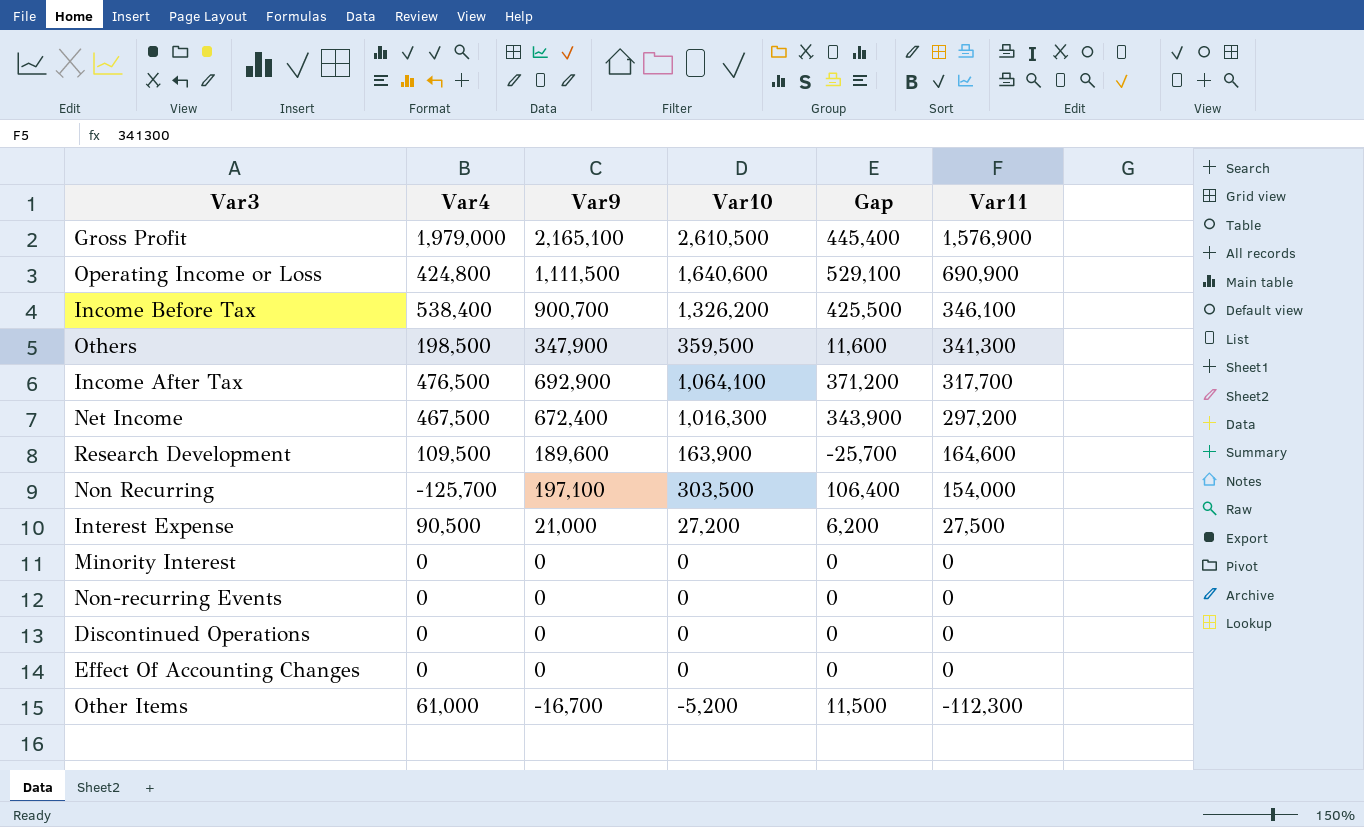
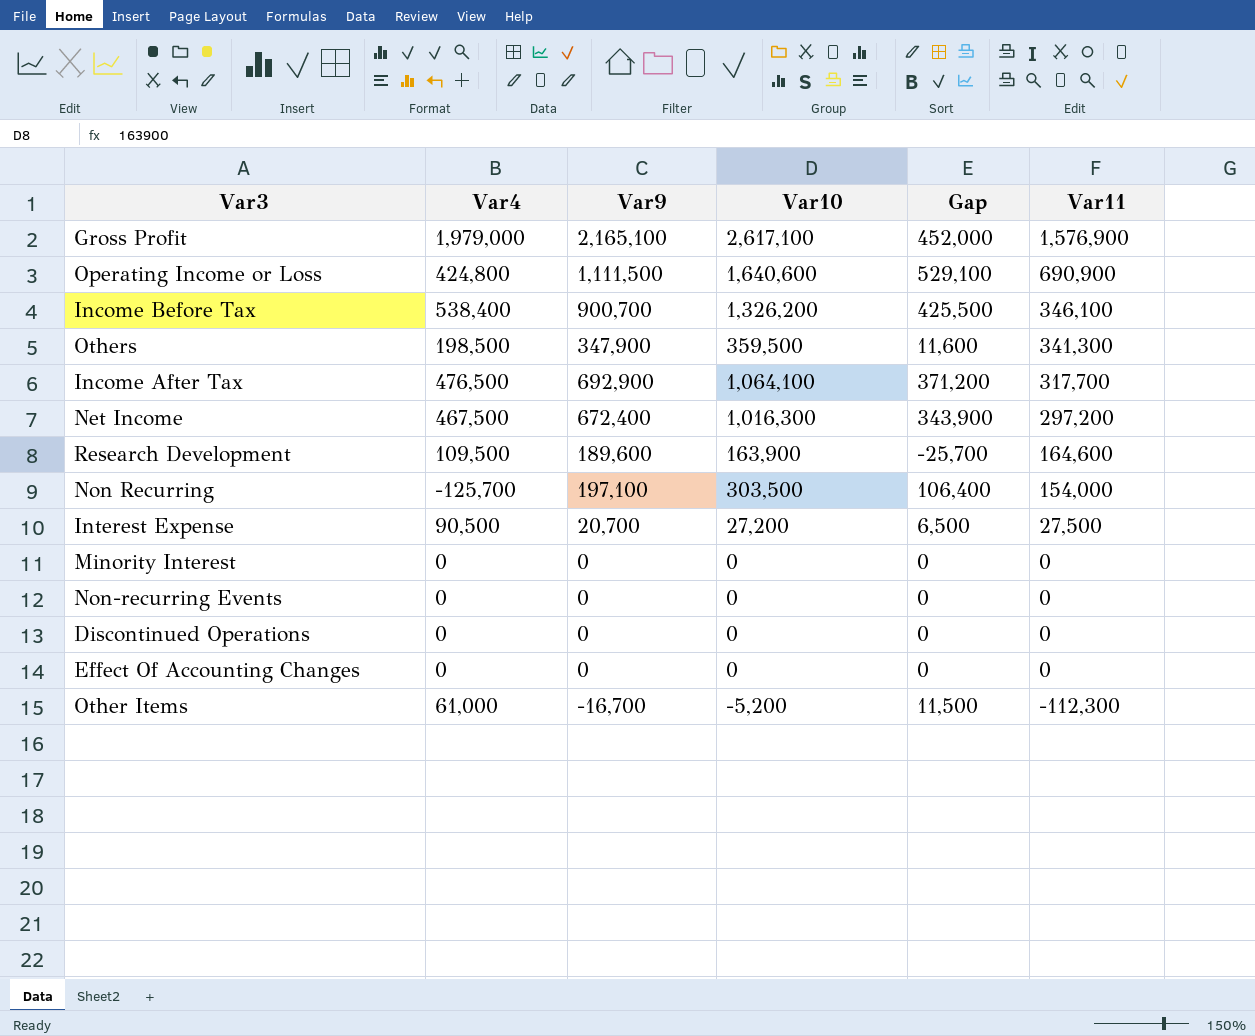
Gross Profit | Var10: 2,610,500 -> 2,617,100
Gross Profit | Gap: 445,400 -> 452,000
Interest Expense | Var9: 21,000 -> 20,700
Interest Expense | Gap: 6,200 -> 6,500

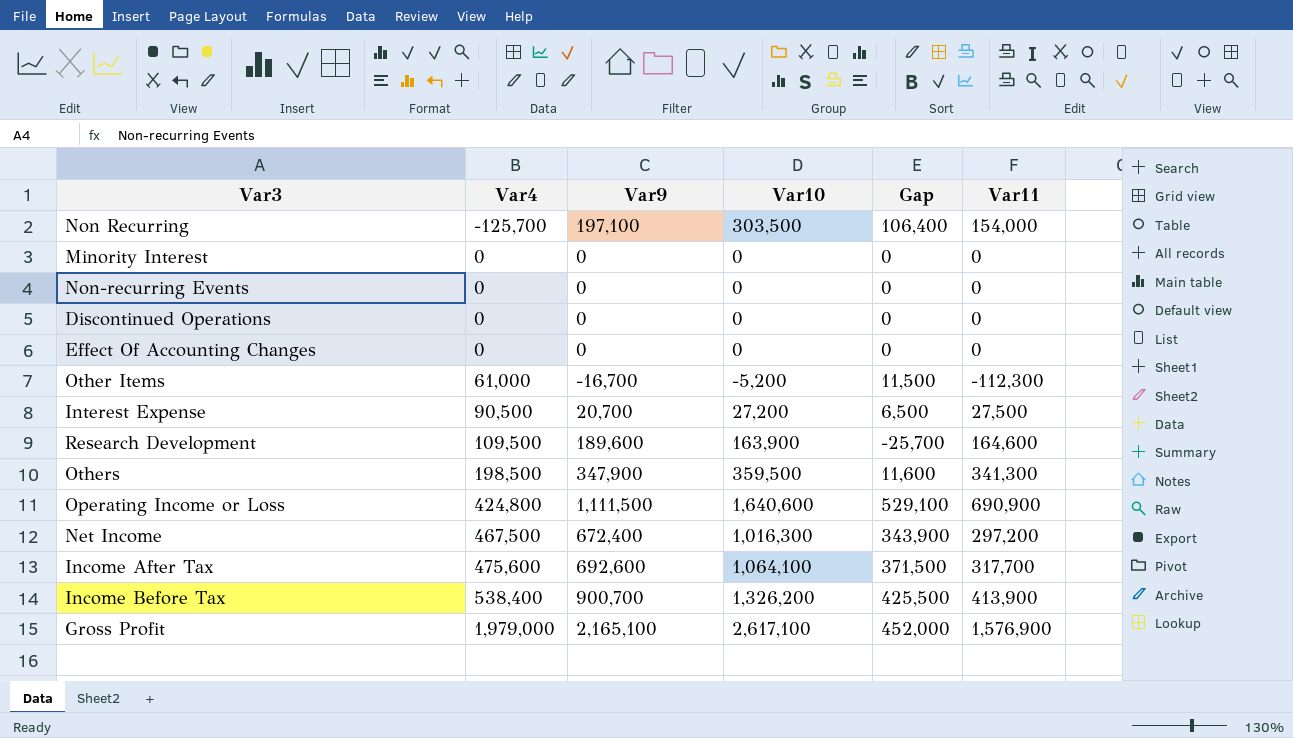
row order: Var11 descending -> Var4 ascending
Income After Tax | Var4: 476,500 -> 475,600
Income After Tax | Var9: 692,900 -> 692,600
Income After Tax | Gap: 371,200 -> 371,500
Income Before Tax | Var11: 346,100 -> 413,900

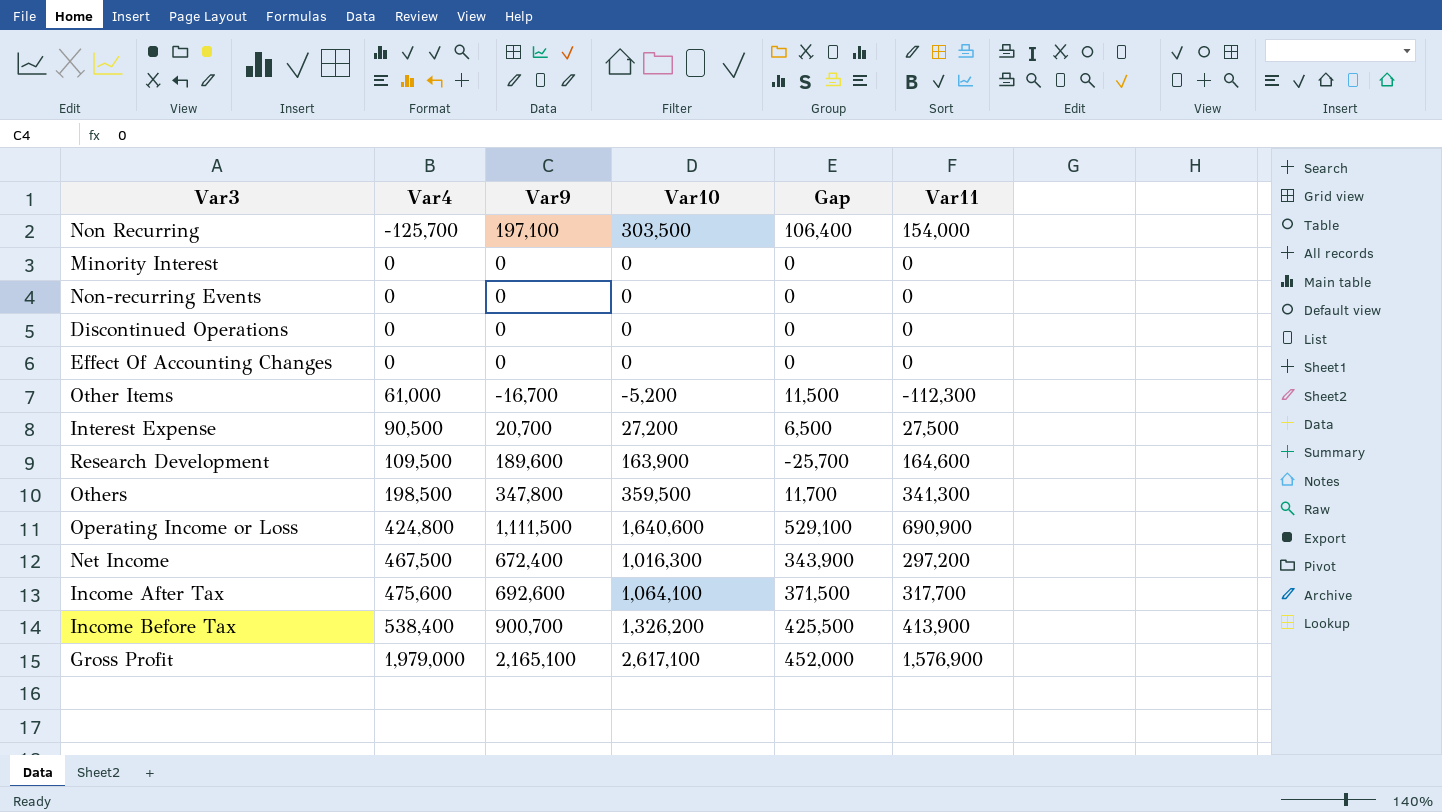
Others | Var9: 347,900 -> 347,800
Others | Gap: 11,600 -> 11,700

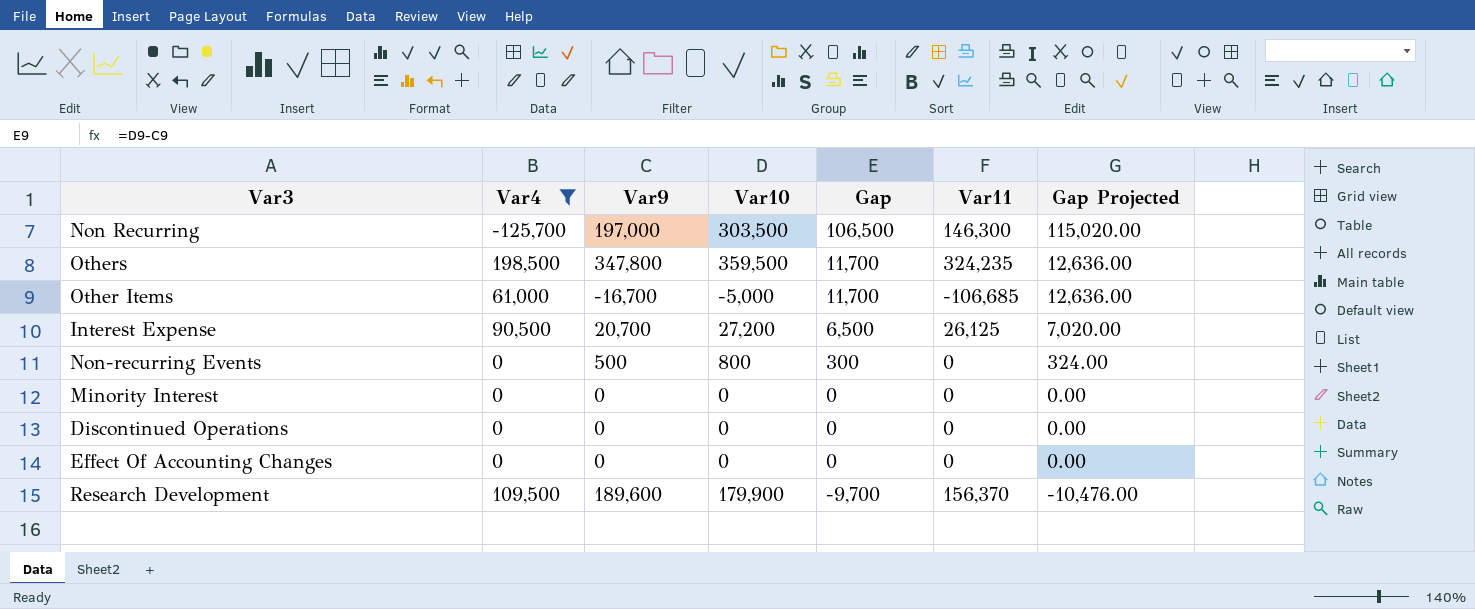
filter: none -> Var4 <= 198,500
row order: Var4 ascending -> Gap descending
column Gap Projected | formula: none -> [Gap] * 1.08
Non Recurring | Var9: 197,100 -> 197,000
Non Recurring | Gap: 106,400 -> 106,500
Non Recurring | Var11: 154,000 -> 146,300
Others | Var11: 341,300 -> 324,235
Other Items | Var10: -5,200 -> -5,000
Other Items | Gap: 11,500 -> 11,700
Other Items | Var11: -112,300 -> -106,685
Interest Expense | Var11: 27,500 -> 26,125
Non-recurring Events | Var9: 0 -> 500
Non-recurring Events | Var10: 0 -> 800
Non-recurring Events | Gap: 0 -> 300
Research Development | Var10: 163,900 -> 179,900
Research Development | Gap: -25,700 -> -9,700
Research Development | Var11: 164,600 -> 156,370

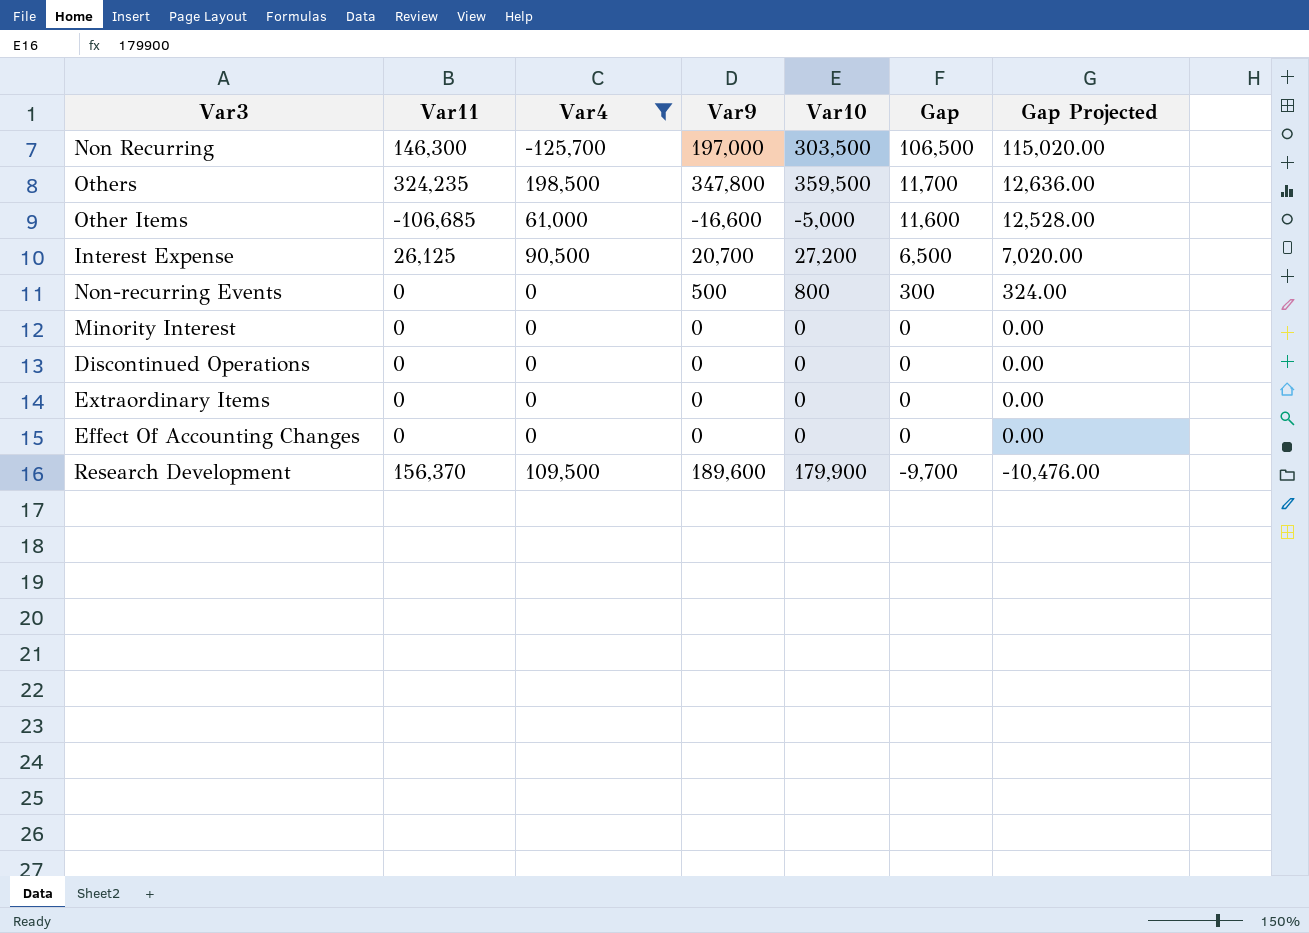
column Var11 | position: 6 -> 2
Other Items | Var9: -16,700 -> -16,600
Other Items | Gap: 11,700 -> 11,600
Other Items | Gap Projected: 12,636.00 -> 12,528.00
row Extraordinary Items: none -> 0 | 0 | 0 | 0 | 0 | 0.00

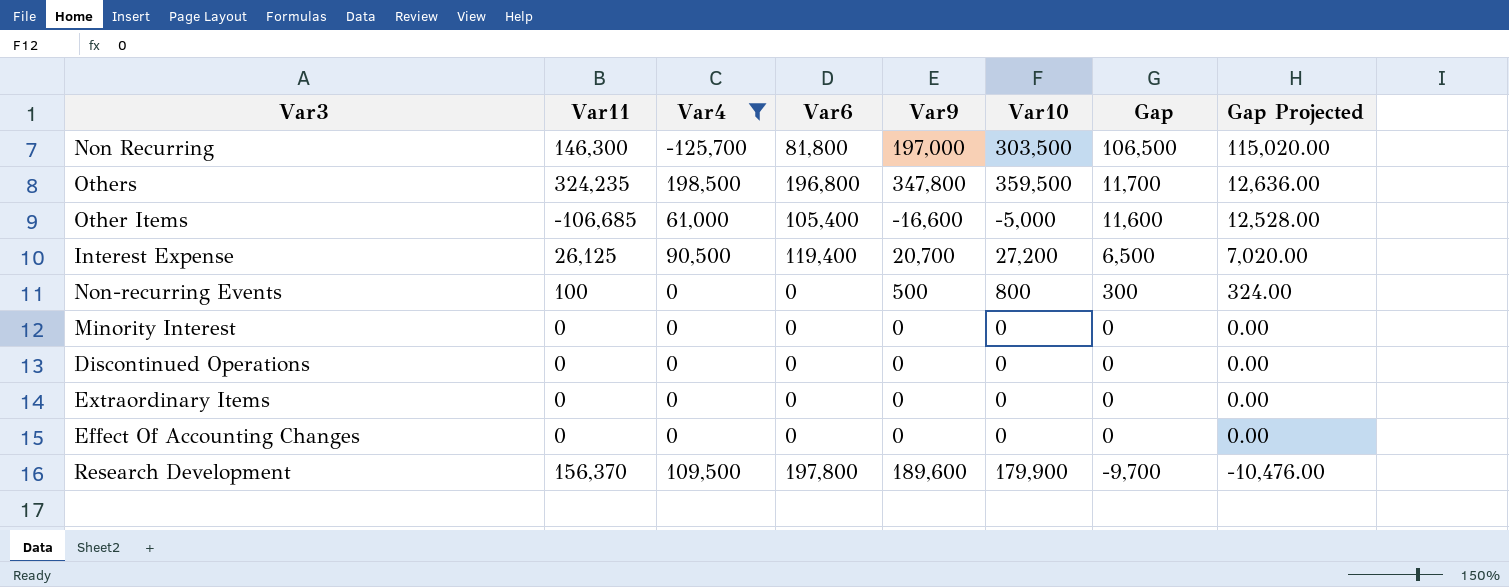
column Var6 | position: none -> 4
Non-recurring Events | Var11: 0 -> 100

